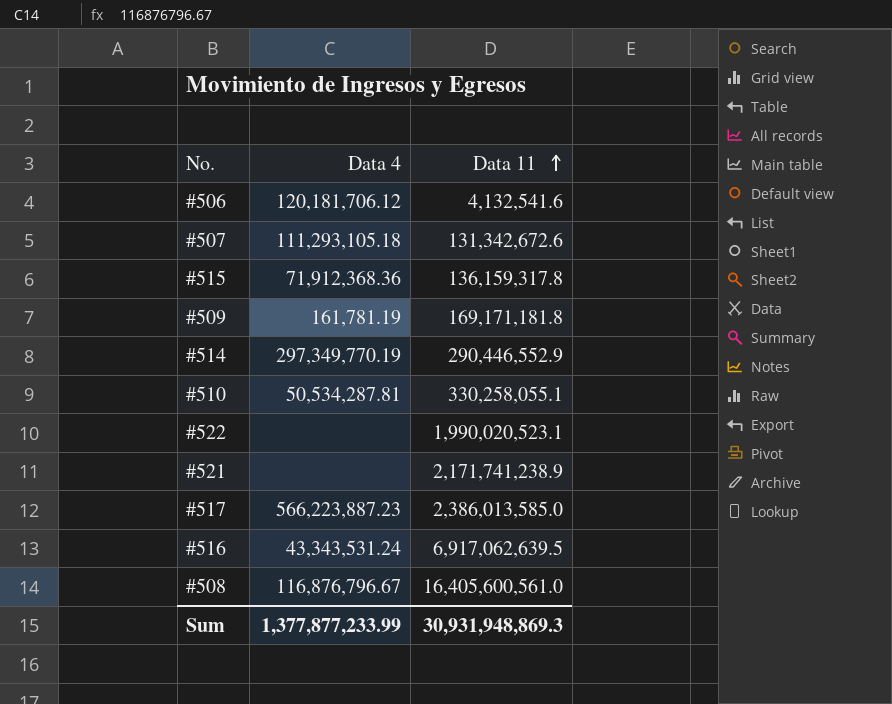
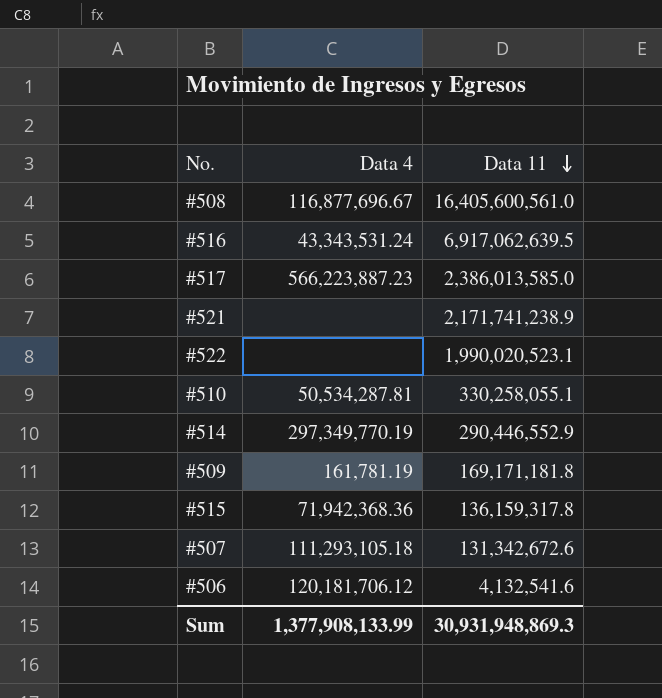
row order: Data 11 ascending -> Data 11 descending
#508 | Data 4: 116,876,796.67 -> 116,877,696.67
#515 | Data 4: 71,912,368.36 -> 71,942,368.36
Sum | Data 4: 1,377,877,233.99 -> 1,377,908,133.99

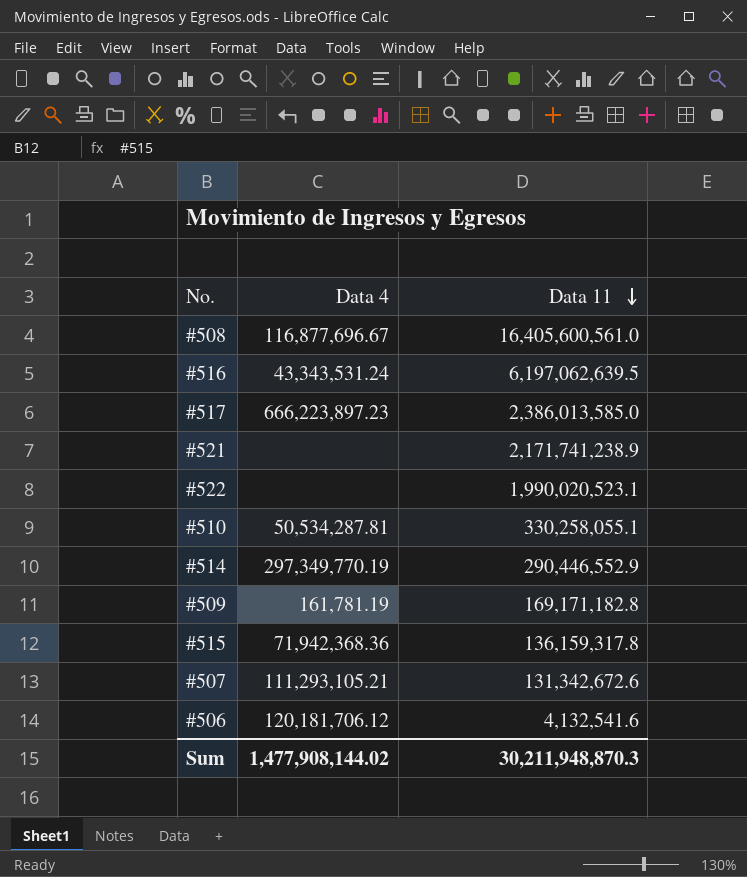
#516 | Data 11: 6,917,062,639.5 -> 6,197,062,639.5
#517 | Data 4: 566,223,887.23 -> 666,223,897.23
#509 | Data 11: 169,171,181.8 -> 169,171,182.8
#507 | Data 4: 111,293,105.18 -> 111,293,105.21
Sum | Data 4: 1,377,908,133.99 -> 1,477,908,144.02
Sum | Data 11: 30,931,948,869.3 -> 30,211,948,870.3

